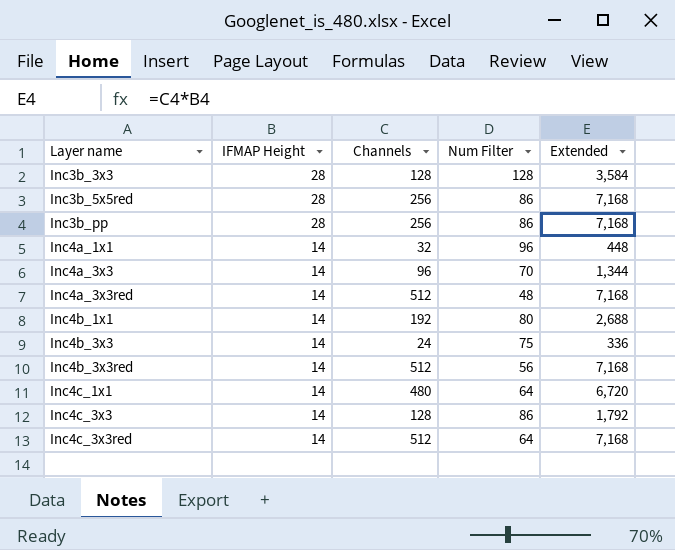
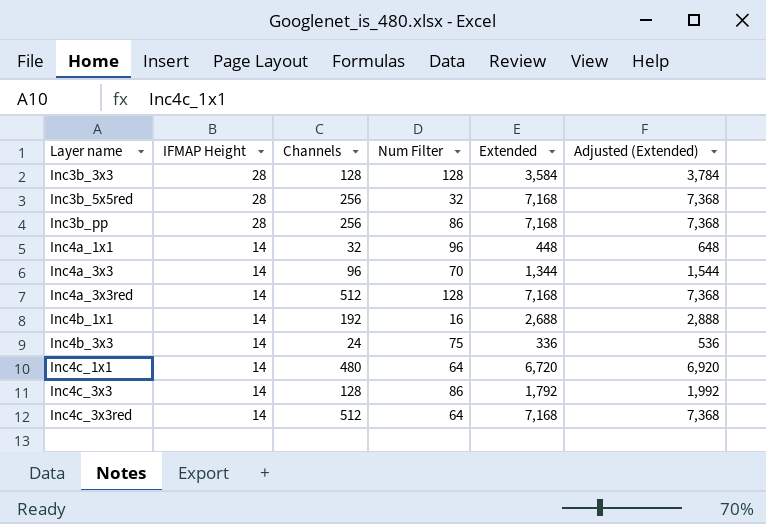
column Adjusted (Extended) | formula: none -> [Extended] + 200
row Inc4b_3x3red: 14 | 512 | 56 | 7,168 -> none
Inc3b_5x5red | Num Filter: 86 -> 32
Inc4a_3x3red | Num Filter: 48 -> 128
Inc4b_1x1 | Num Filter: 80 -> 16

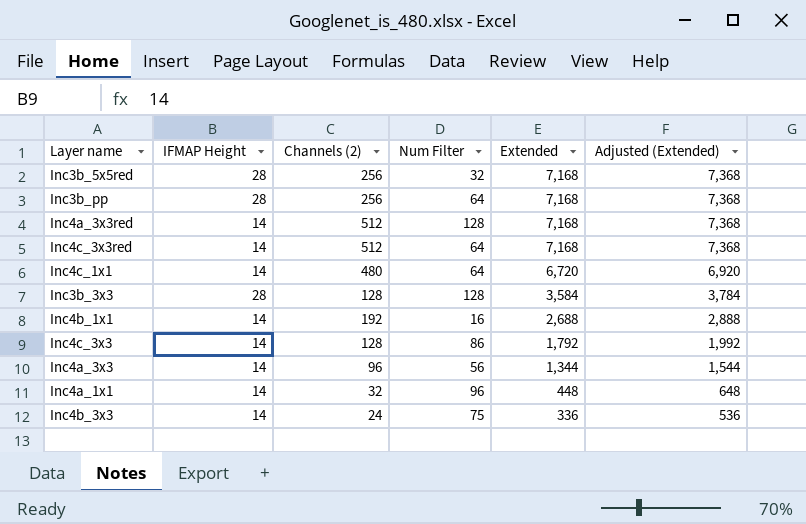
row order: Layer name ascending -> Extended descending
column name: Channels -> Channels (2)
Inc3b_pp | Num Filter: 86 -> 64
Inc4a_3x3 | Num Filter: 70 -> 56

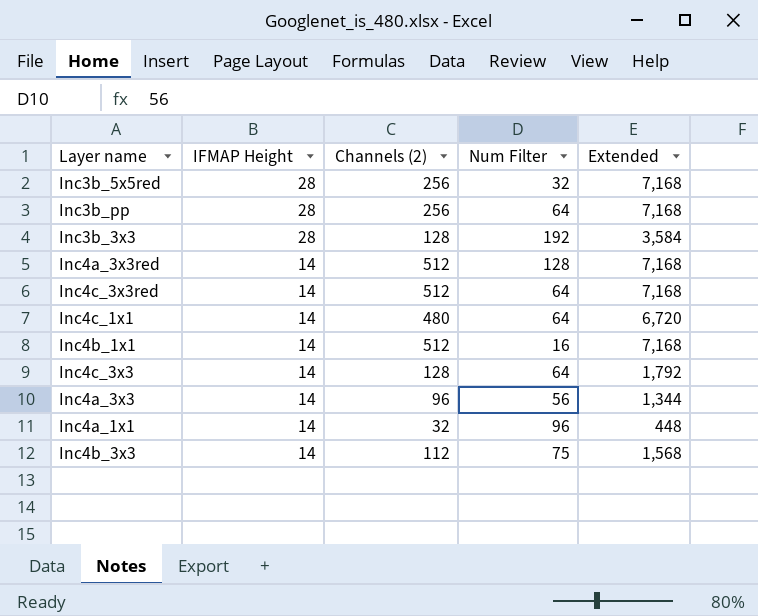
row order: Extended descending -> IFMAP Height descending
column Adjusted (Extended) | formula: [Extended] + 200 -> none
Inc3b_3x3 | Num Filter: 128 -> 192
Inc4b_1x1 | Channels (2): 192 -> 512
Inc4b_1x1 | Extended: 2,688 -> 7,168
Inc4c_3x3 | Num Filter: 86 -> 64
Inc4b_3x3 | Channels (2): 24 -> 112
Inc4b_3x3 | Extended: 336 -> 1,568

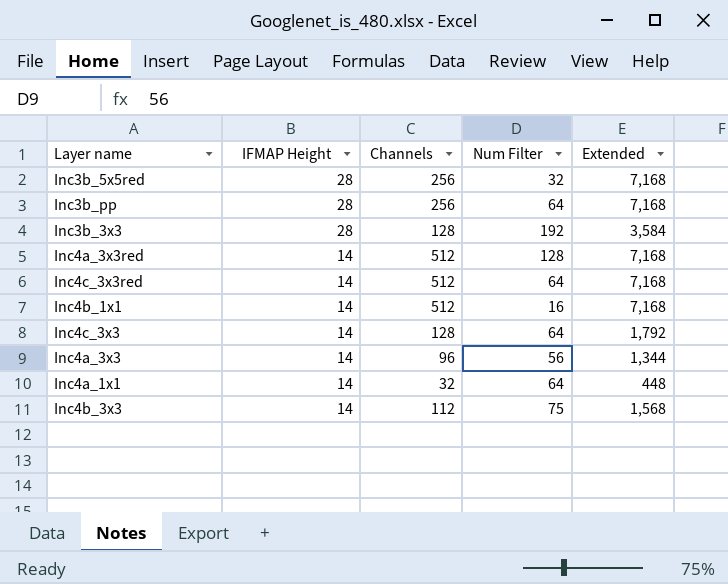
column name: Channels (2) -> Channels
row Inc4c_1x1: 14 | 480 | 64 | 6,720 -> none
Inc4a_1x1 | Num Filter: 96 -> 64

